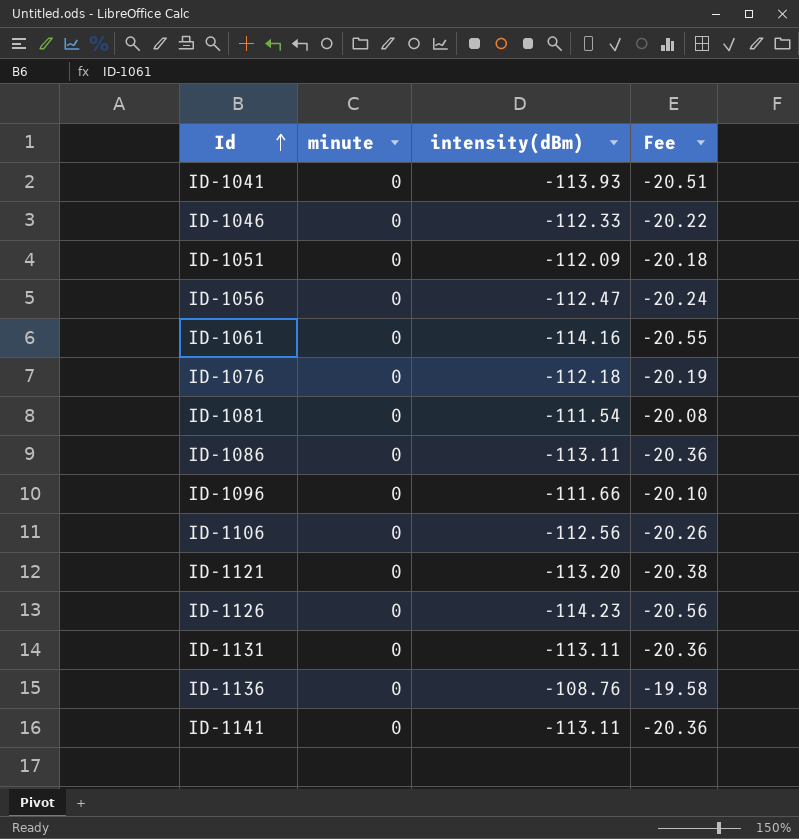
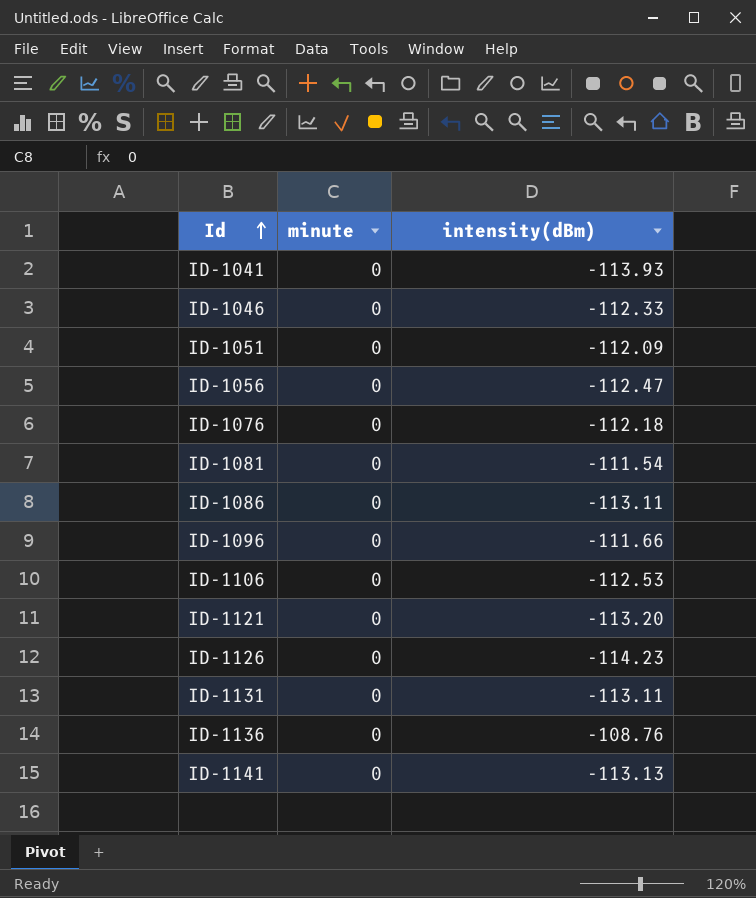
column Fee | formula: [intensity(dBm)] * 0.18 -> none
row ID-1061: 0 | -114.16 | -20.55 -> none
ID-1106 | intensity(dBm): -112.56 -> -112.53
ID-1141 | intensity(dBm): -113.11 -> -113.13

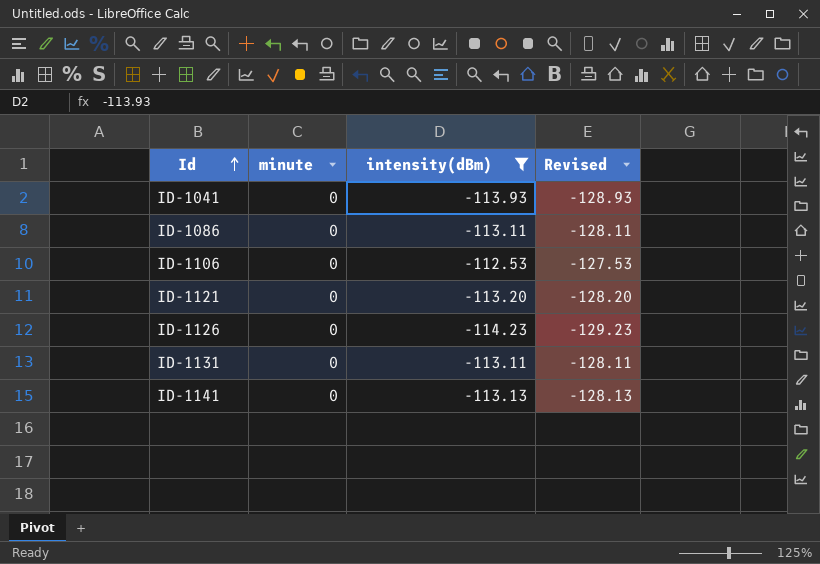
filter: none -> intensity(dBm) <= -112.53
column Revised | formula: none -> [intensity(dBm)] - 15

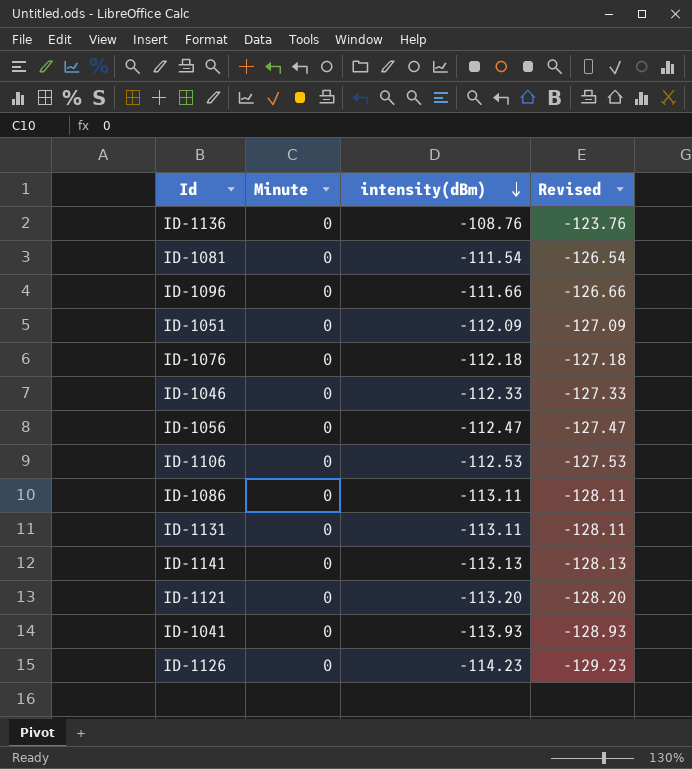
filter: intensity(dBm) <= -112.53 -> none
row order: Id ascending -> intensity(dBm) descending
column name: minute -> Minute

